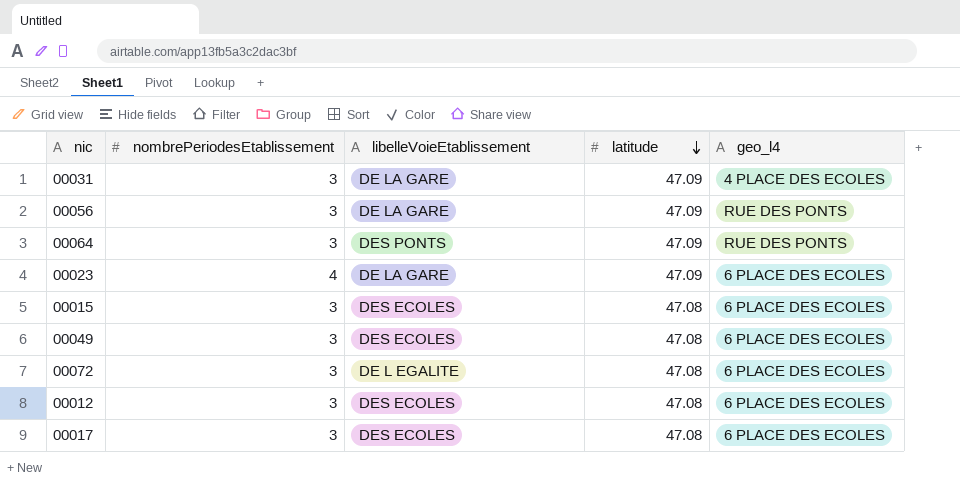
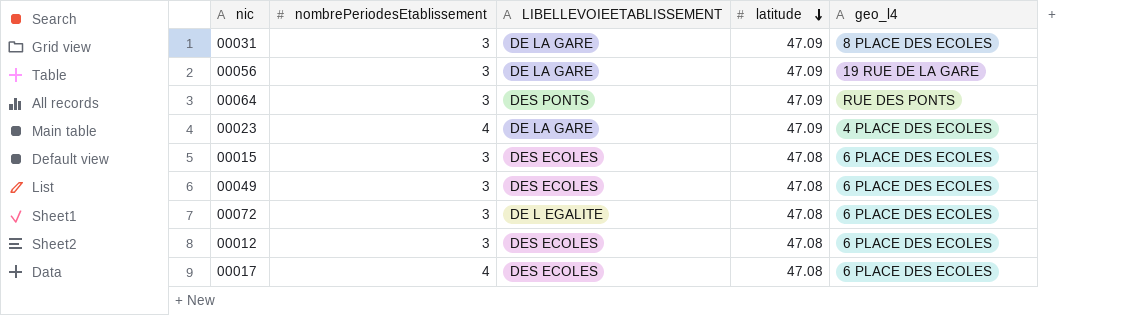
column name: libelleVoieEtablissement -> LIBELLEVOIEETABLISSEMENT
00031 | geo_l4: 4 PLACE DES ECOLES -> 8 PLACE DES ECOLES
00056 | geo_l4: RUE DES PONTS -> 19 RUE DE LA GARE
00023 | geo_l4: 6 PLACE DES ECOLES -> 4 PLACE DES ECOLES
00017 | nombrePeriodesEtablissement: 3 -> 4

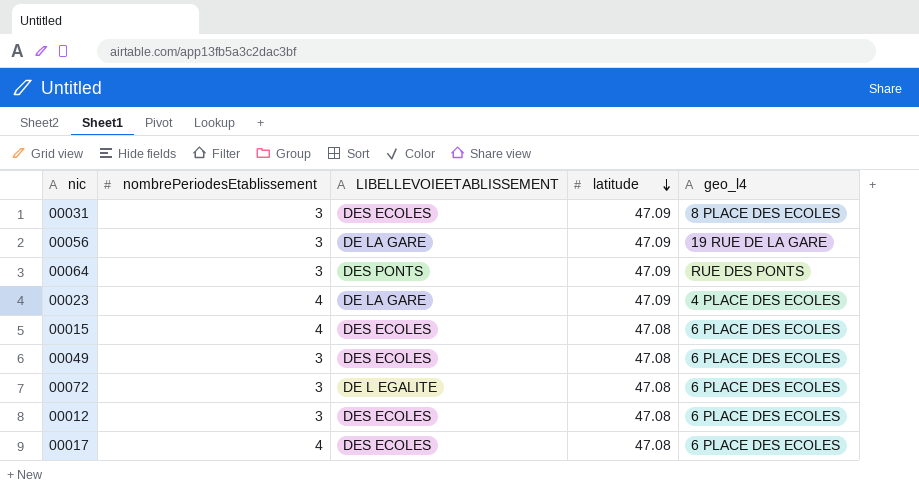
00031 | LIBELLEVOIEETABLISSEMENT: DE LA GARE -> DES ECOLES
00015 | nombrePeriodesEtablissement: 3 -> 4

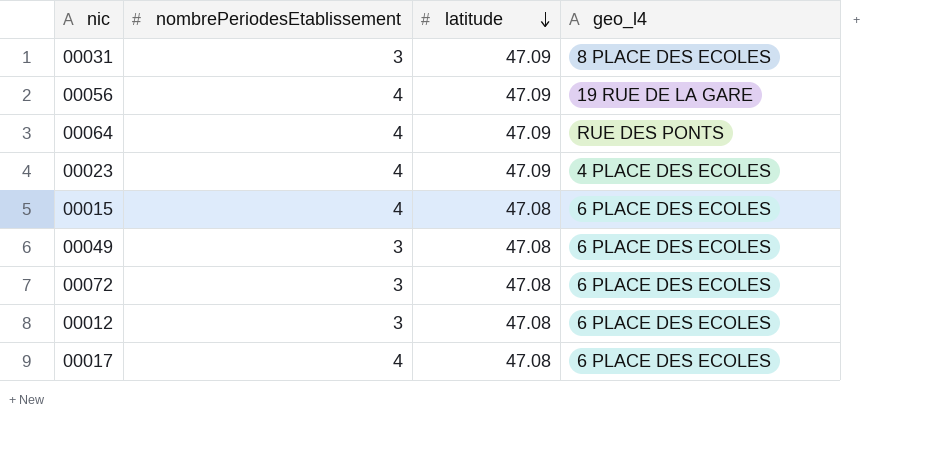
column LIBELLEVOIEETABLISSEMENT | position: 3 -> none
00056 | nombrePeriodesEtablissement: 3 -> 4
00064 | nombrePeriodesEtablissement: 3 -> 4

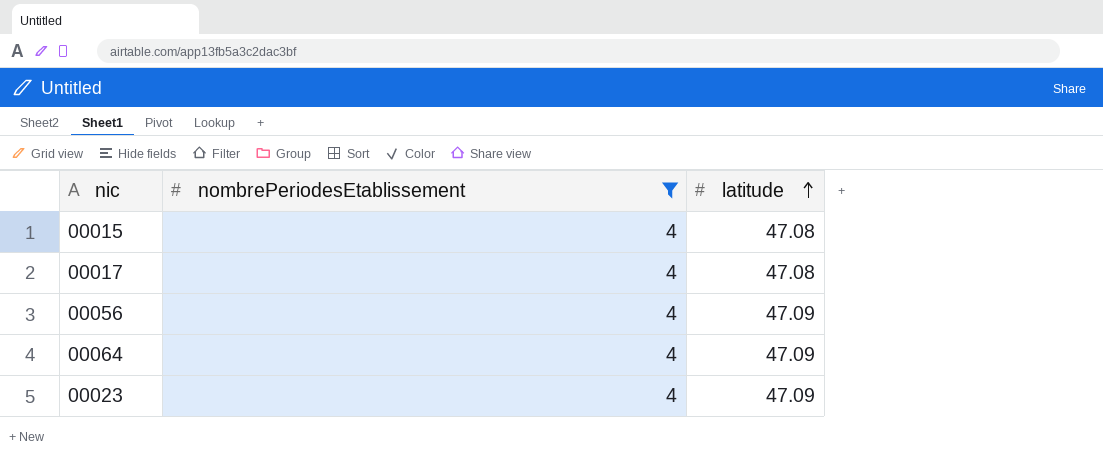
filter: none -> nombrePeriodesEtablissement = 4
row order: latitude descending -> latitude ascending
column geo_l4 | position: 4 -> none

